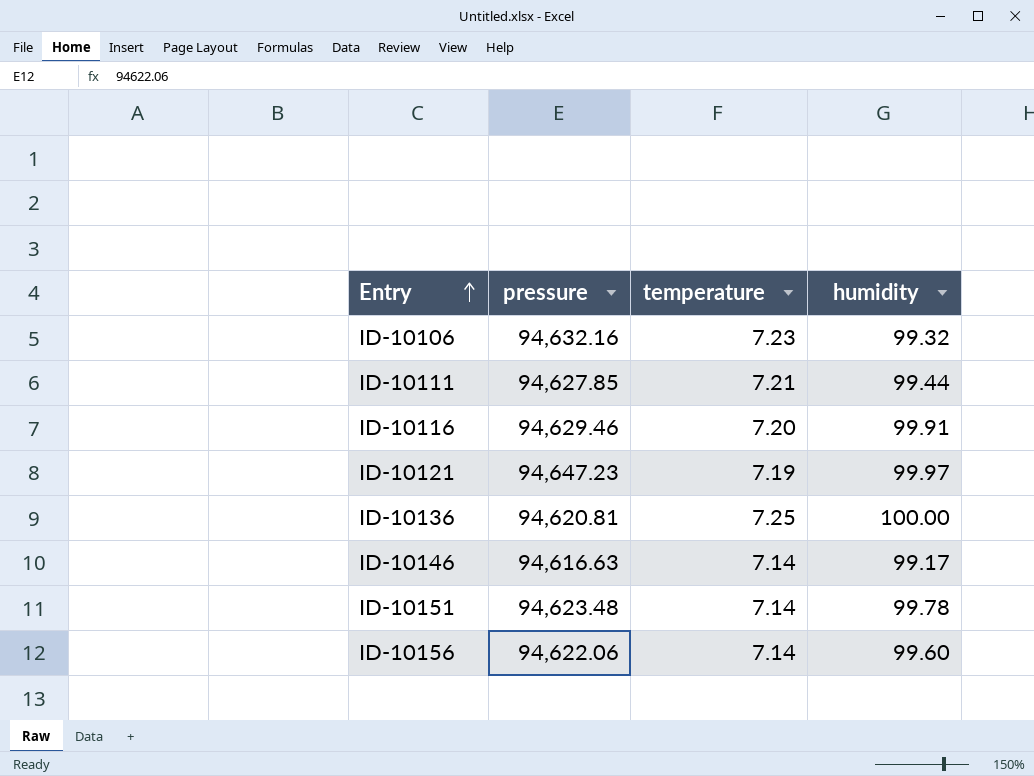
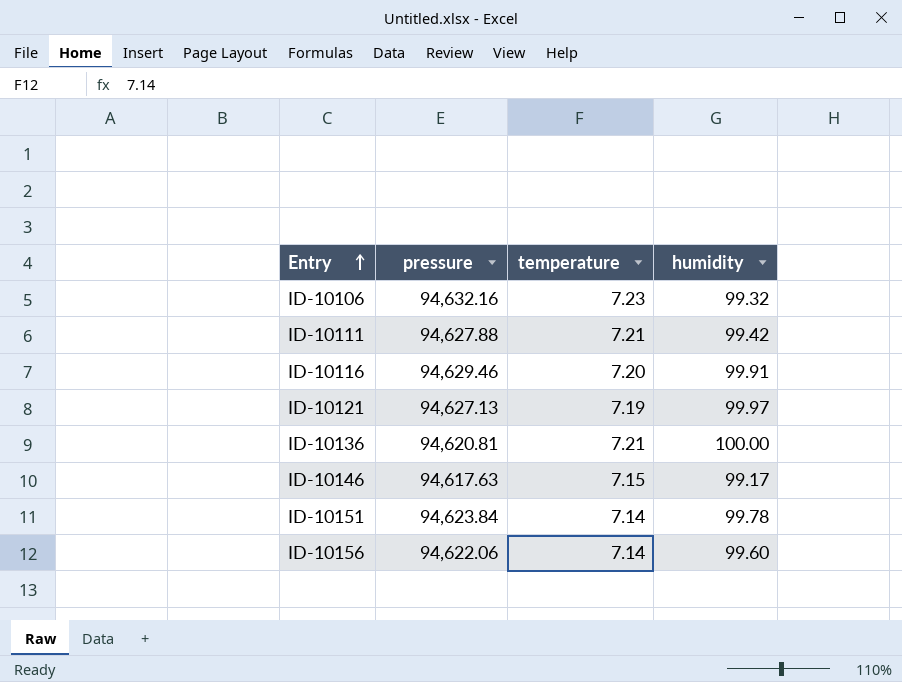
ID-10111 | pressure: 94,627.85 -> 94,627.88
ID-10111 | humidity: 99.44 -> 99.42
ID-10121 | pressure: 94,647.23 -> 94,627.13
ID-10136 | temperature: 7.25 -> 7.21
ID-10146 | pressure: 94,616.63 -> 94,617.63
ID-10146 | temperature: 7.14 -> 7.15
ID-10151 | pressure: 94,623.48 -> 94,623.84

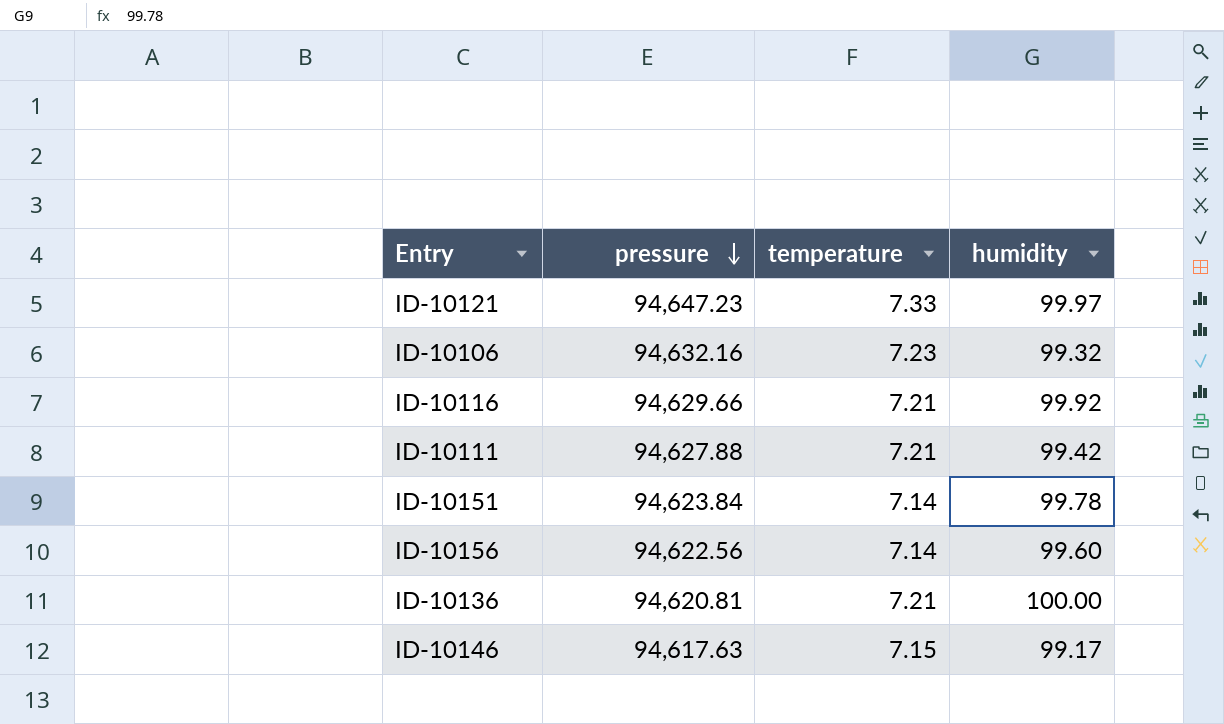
row order: Entry ascending -> pressure descending
ID-10121 | pressure: 94,627.13 -> 94,647.23
ID-10121 | temperature: 7.19 -> 7.33
ID-10116 | pressure: 94,629.46 -> 94,629.66
ID-10116 | temperature: 7.20 -> 7.21
ID-10116 | humidity: 99.91 -> 99.92
ID-10156 | pressure: 94,622.06 -> 94,622.56

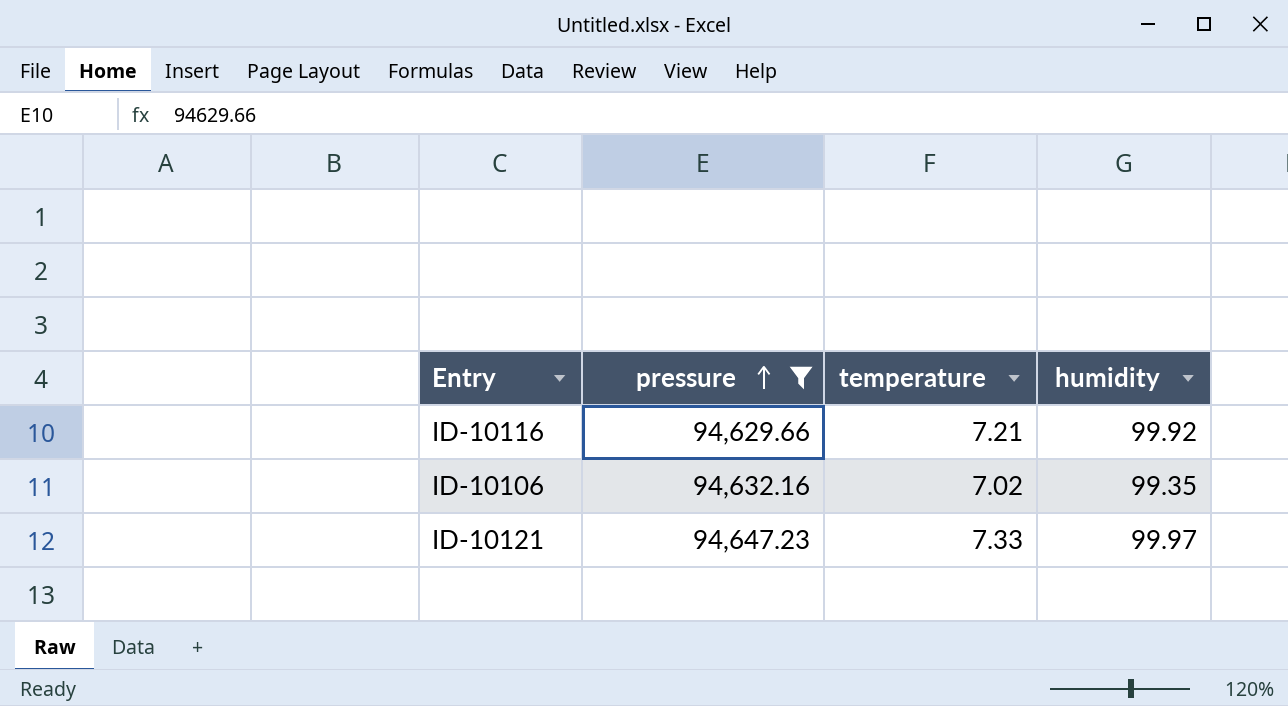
filter: none -> pressure >= 94,629.66
row order: pressure descending -> pressure ascending
ID-10106 | temperature: 7.23 -> 7.02
ID-10106 | humidity: 99.32 -> 99.35

